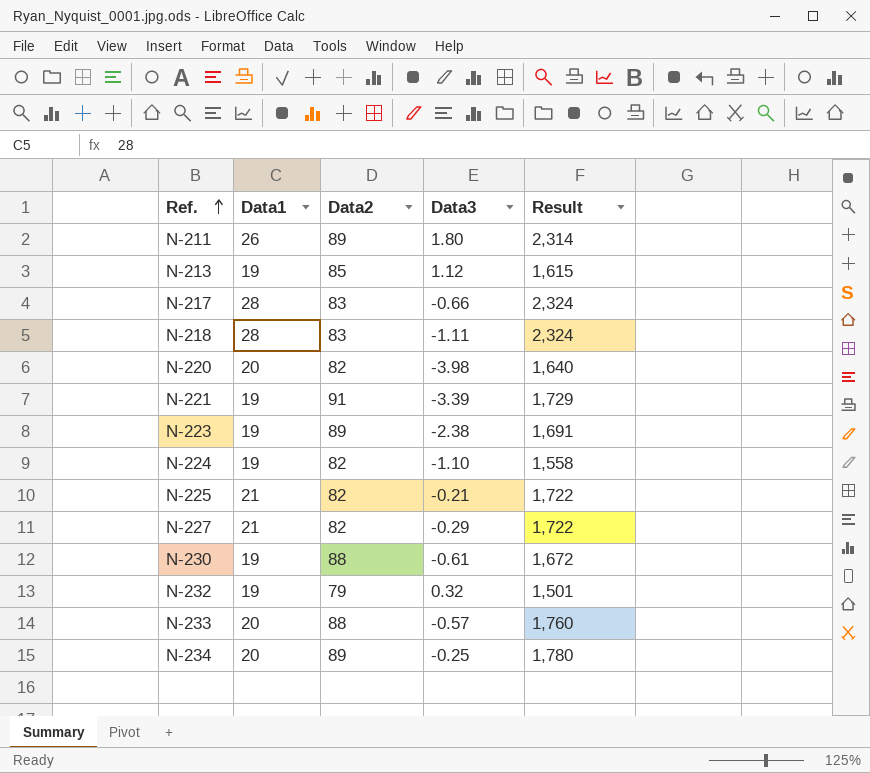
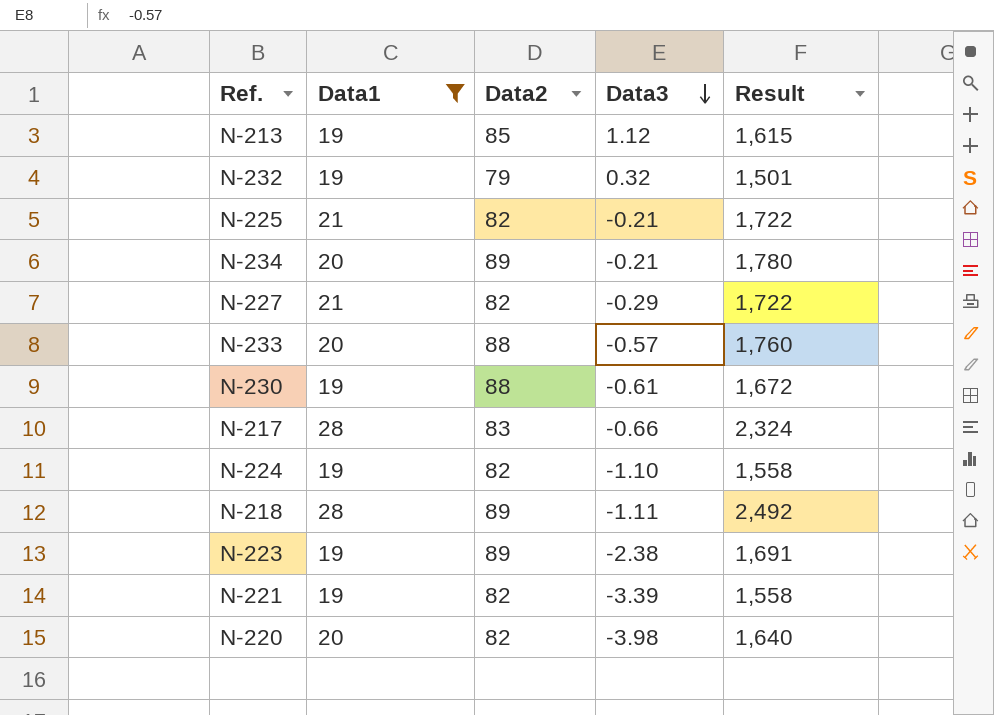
filter: none -> Data1 != 26
row order: Ref. ascending -> Data3 descending
N-234 | Data3: -0.25 -> -0.21
N-218 | Data2: 83 -> 89
N-218 | Result: 2,324 -> 2,492
N-221 | Data2: 91 -> 82
N-221 | Result: 1,729 -> 1,558

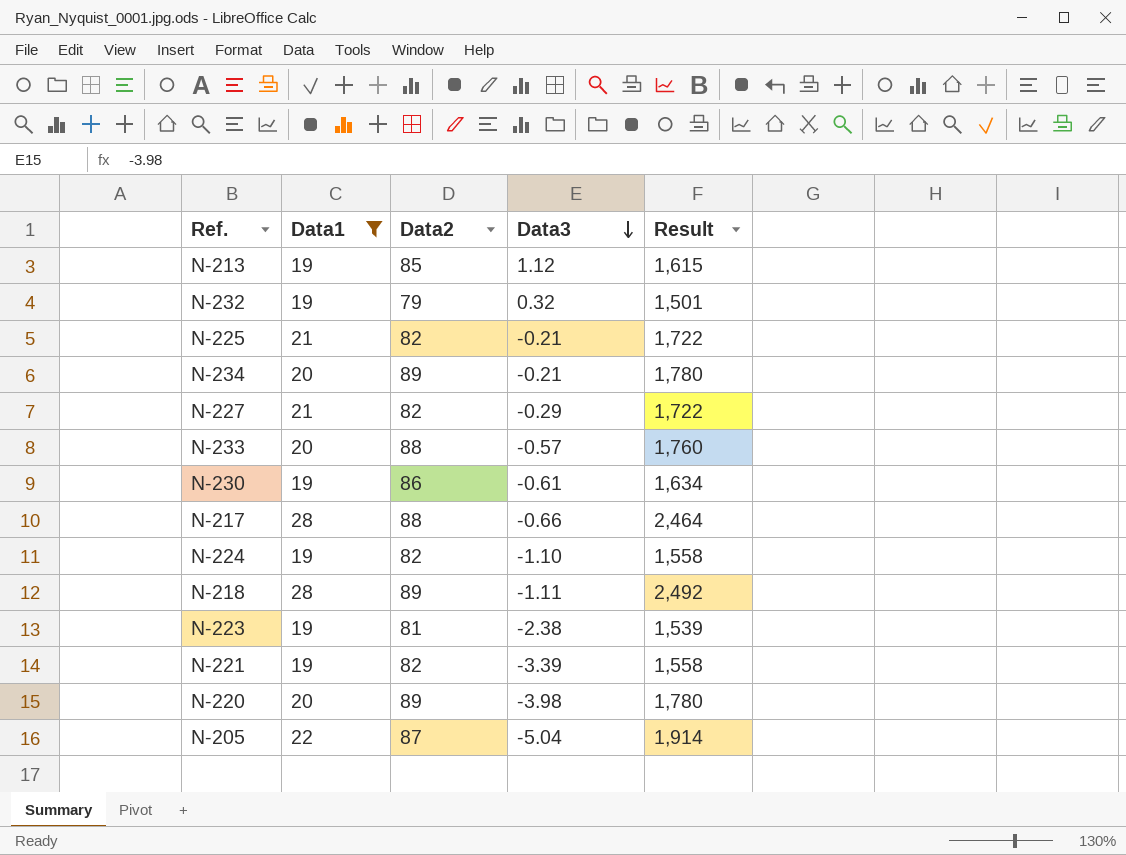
N-230 | Data2: 88 -> 86
N-230 | Result: 1,672 -> 1,634
N-217 | Data2: 83 -> 88
N-217 | Result: 2,324 -> 2,464
N-223 | Data2: 89 -> 81
N-223 | Result: 1,691 -> 1,539
N-220 | Data2: 82 -> 89
N-220 | Result: 1,640 -> 1,780
row N-205: none -> 22 | 87 | -5.04 | 1,914

